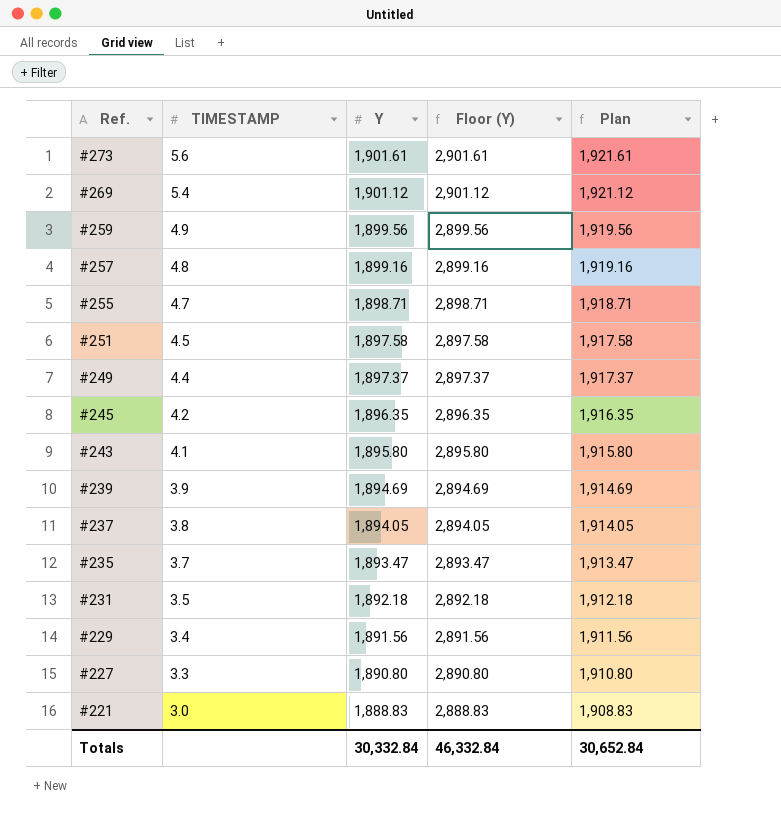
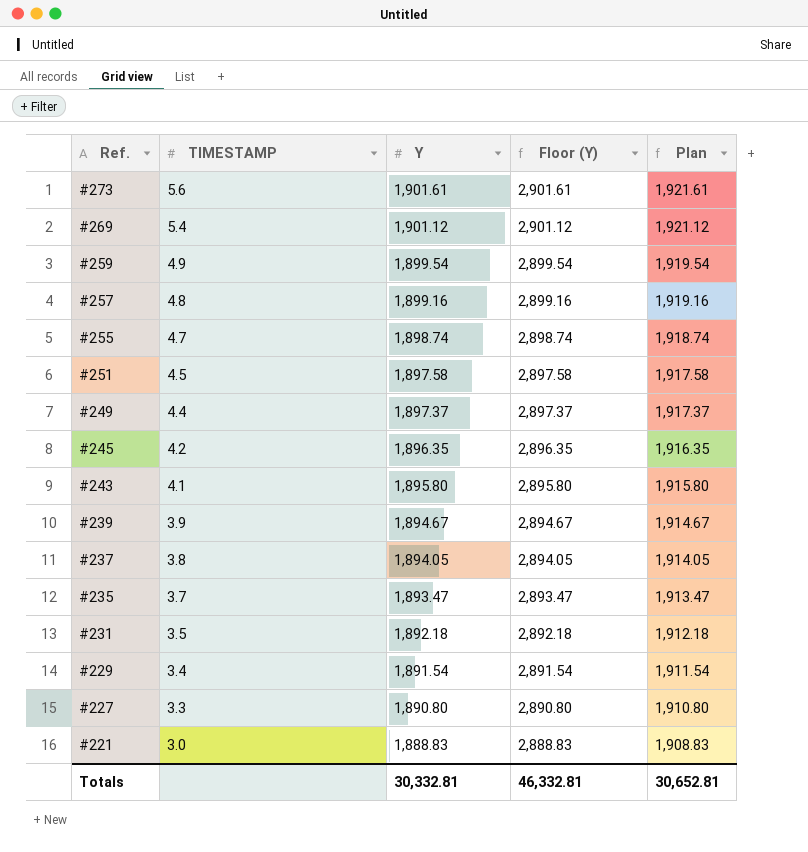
#259 | Y: 1,899.56 -> 1,899.54
#259 | Floor (Y): 2,899.56 -> 2,899.54
#259 | Plan: 1,919.56 -> 1,919.54
#255 | Y: 1,898.71 -> 1,898.74
#255 | Floor (Y): 2,898.71 -> 2,898.74
#255 | Plan: 1,918.71 -> 1,918.74
#239 | Y: 1,894.69 -> 1,894.67
#239 | Floor (Y): 2,894.69 -> 2,894.67
#239 | Plan: 1,914.69 -> 1,914.67
#229 | Y: 1,891.56 -> 1,891.54
#229 | Floor (Y): 2,891.56 -> 2,891.54
#229 | Plan: 1,911.56 -> 1,911.54
Totals | Y: 30,332.84 -> 30,332.81
Totals | Floor (Y): 46,332.84 -> 46,332.81
Totals | Plan: 30,652.84 -> 30,652.81

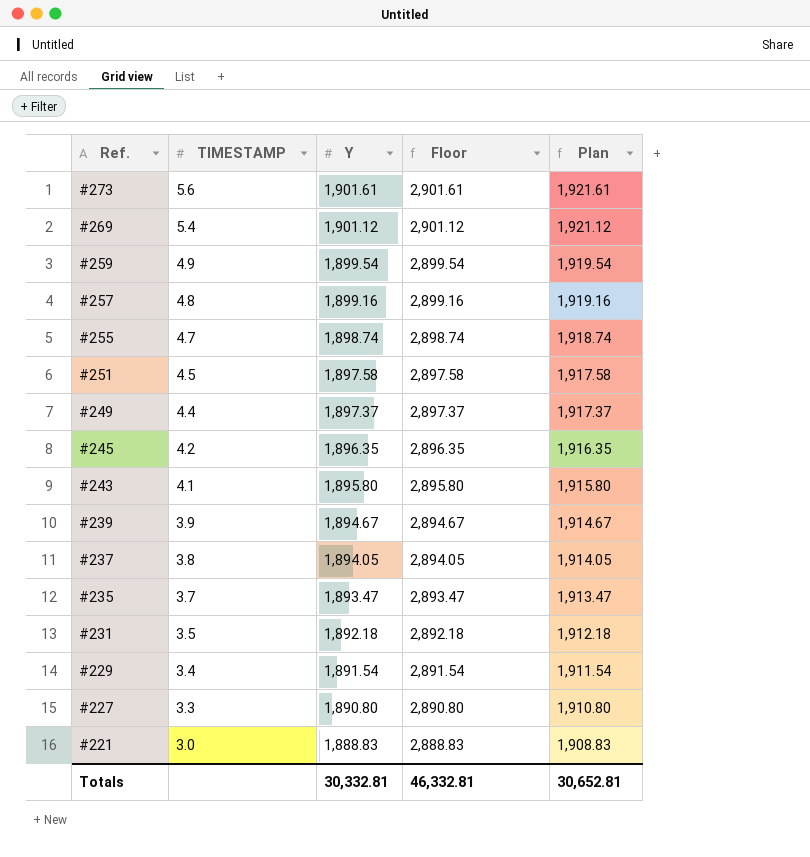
column name: Floor (Y) -> Floor

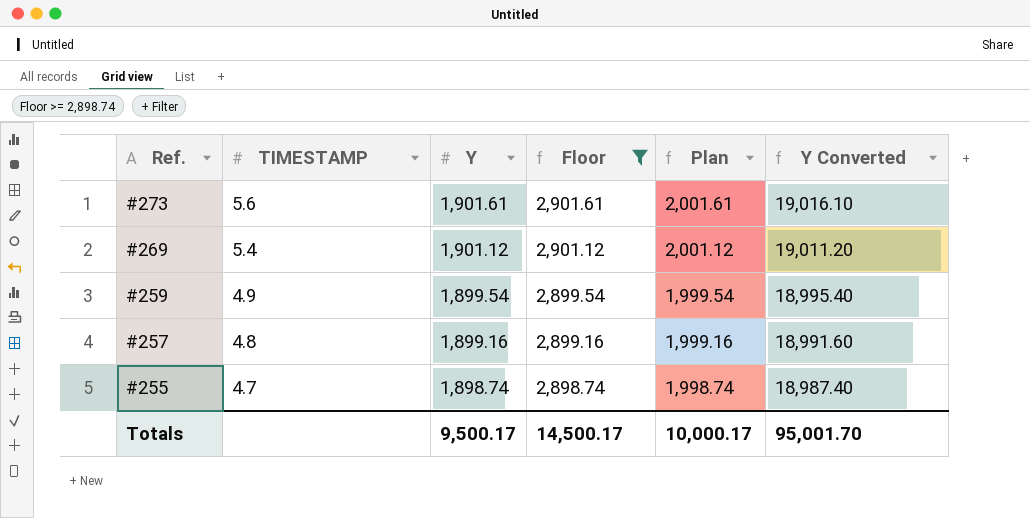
filter: none -> Floor >= 2,898.74
column Plan | formula: [Y] + 20 -> [Y] + 100
column Y Converted | formula: none -> [Y] * 10
Totals | Y: 30,332.81 -> 9,500.17
Totals | Floor: 46,332.81 -> 14,500.17
Totals | Plan: 30,652.81 -> 10,000.17

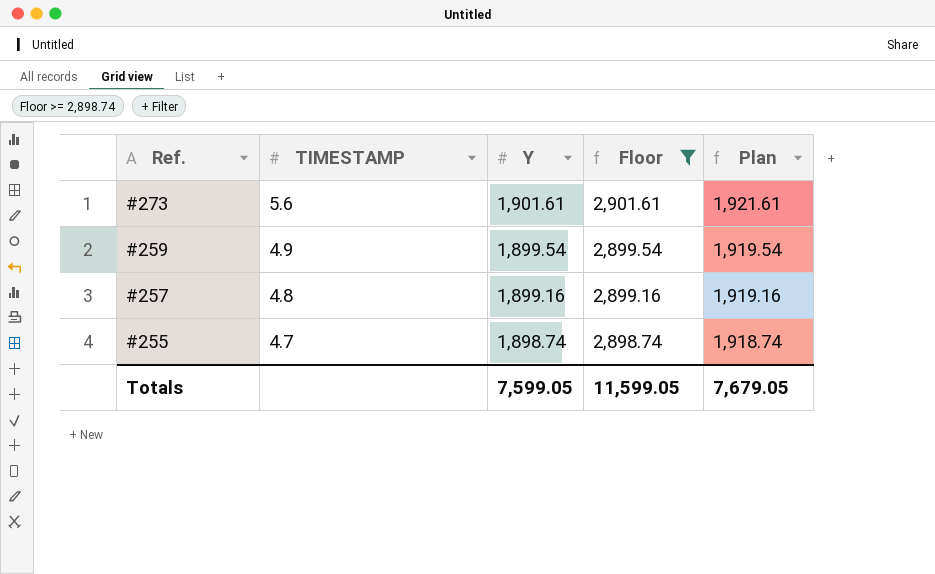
column Y Converted | formula: [Y] * 10 -> none
column Plan | formula: [Y] + 100 -> [Y] + 20
row #269: 5.4 | 1,901.12 | 2,901.12 | 2,001.12 | 19,011.20 -> none
Totals | Y: 9,500.17 -> 7,599.05
Totals | Floor: 14,500.17 -> 11,599.05
Totals | Plan: 10,000.17 -> 7,679.05

